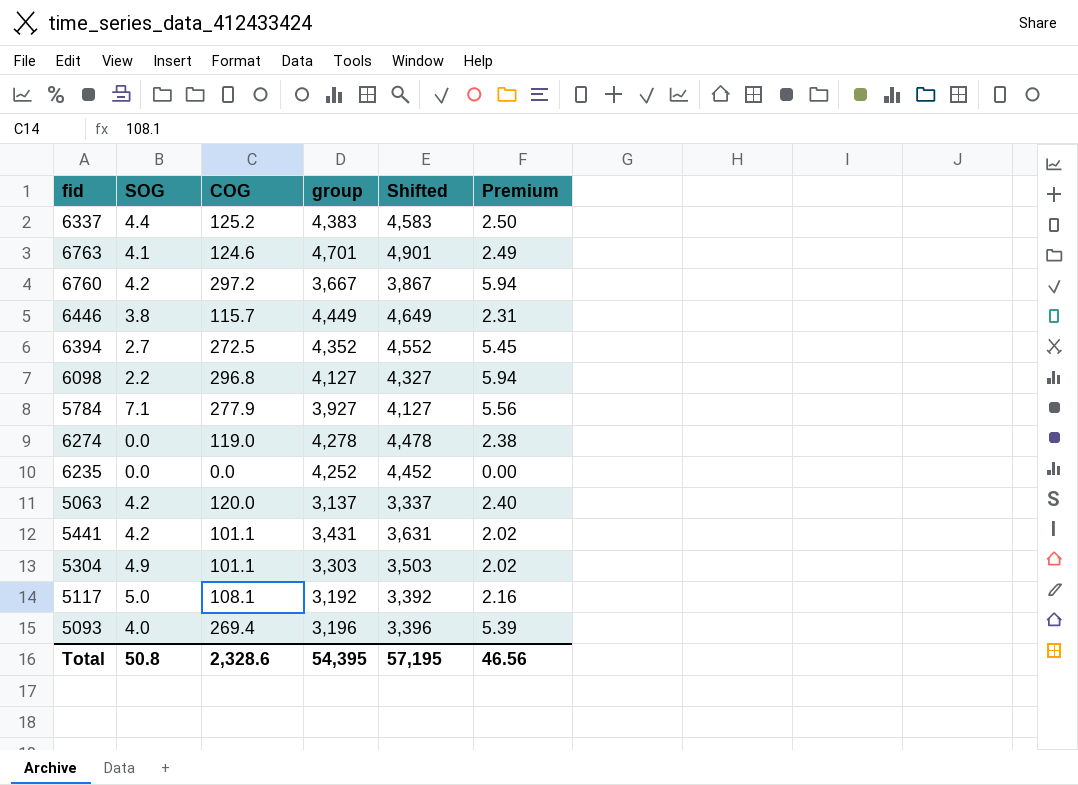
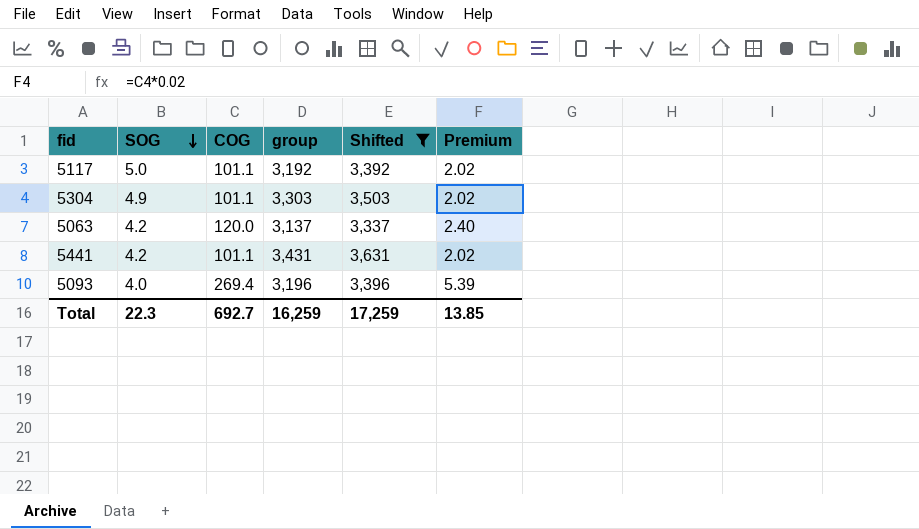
filter: none -> Shifted <= 3,631
row order: none -> SOG descending
5117 | COG: 108.1 -> 101.1
5117 | Premium: 2.16 -> 2.02
Total | SOG: 50.8 -> 22.3
Total | COG: 2,328.6 -> 692.7
Total | group: 54,395 -> 16,259
Total | Shifted: 57,195 -> 17,259
Total | Premium: 46.56 -> 13.85

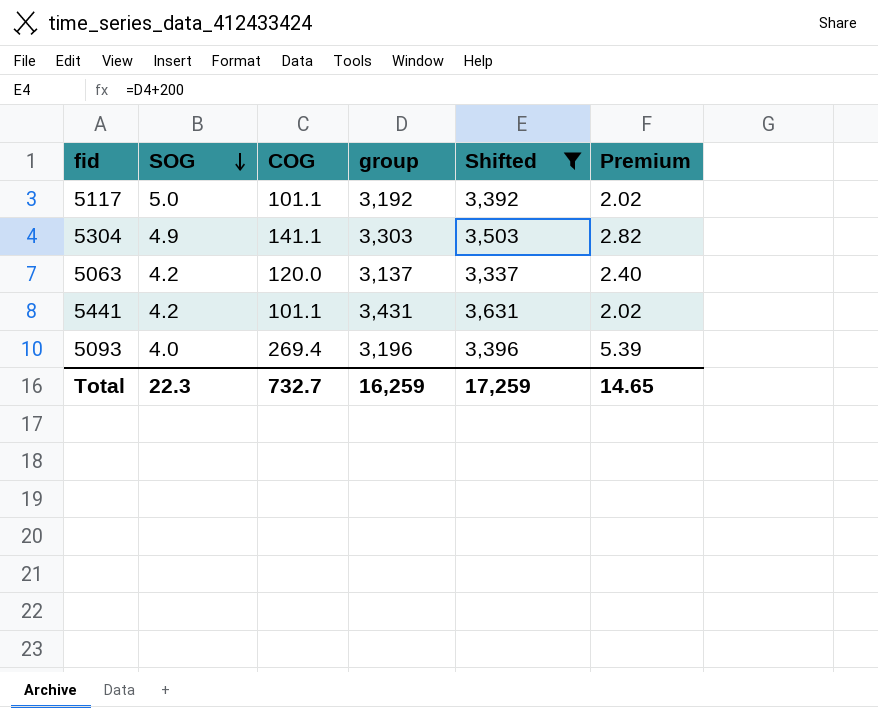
5304 | COG: 101.1 -> 141.1
5304 | Premium: 2.02 -> 2.82
Total | COG: 692.7 -> 732.7
Total | Premium: 13.85 -> 14.65

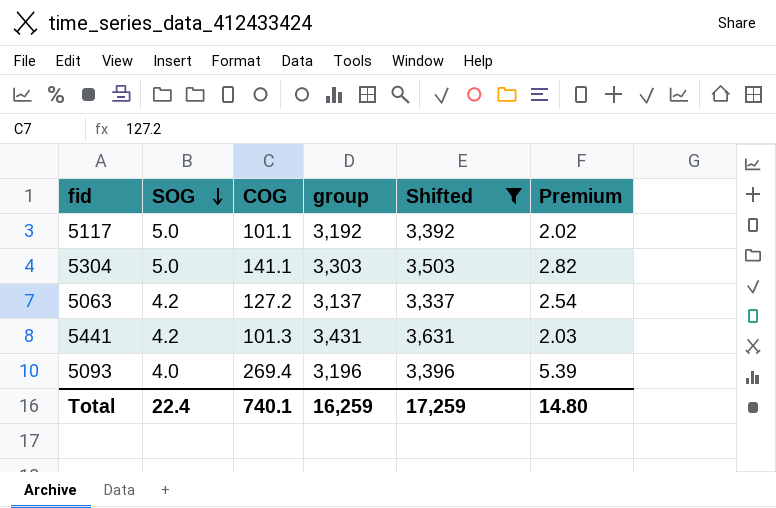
5304 | SOG: 4.9 -> 5.0
5063 | COG: 120.0 -> 127.2
5063 | Premium: 2.40 -> 2.54
5441 | COG: 101.1 -> 101.3
5441 | Premium: 2.02 -> 2.03
Total | SOG: 22.3 -> 22.4
Total | COG: 732.7 -> 740.1
Total | Premium: 14.65 -> 14.80

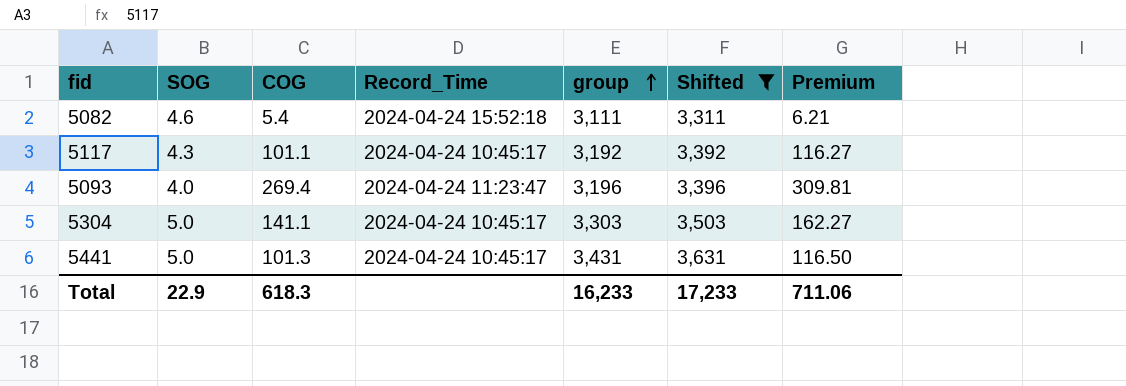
row order: SOG descending -> group ascending
column Record_Time | position: none -> 4
column Premium | formula: [COG] * 0.02 -> [COG] * 1.15
row 5063: 4.2 | 127.2 | 3,137 | 3,337 | 2.54 -> none
row 5082: none -> 4.6 | 5.4 | 2024-04-24 15:52:18 | 3,111 | 3,311 | 6.21
5117 | SOG: 5.0 -> 4.3
5441 | SOG: 4.2 -> 5.0
Total | SOG: 22.4 -> 22.9
Total | COG: 740.1 -> 618.3
Total | group: 16,259 -> 16,233
Total | Shifted: 17,259 -> 17,233
Total | Premium: 14.80 -> 711.06

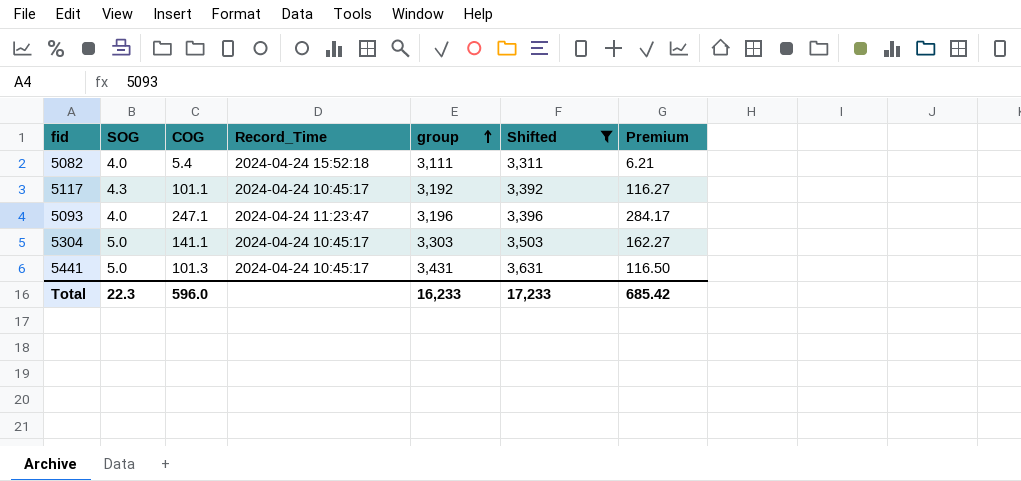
5082 | SOG: 4.6 -> 4.0
5093 | COG: 269.4 -> 247.1
5093 | Premium: 309.81 -> 284.17
Total | SOG: 22.9 -> 22.3
Total | COG: 618.3 -> 596.0
Total | Premium: 711.06 -> 685.42

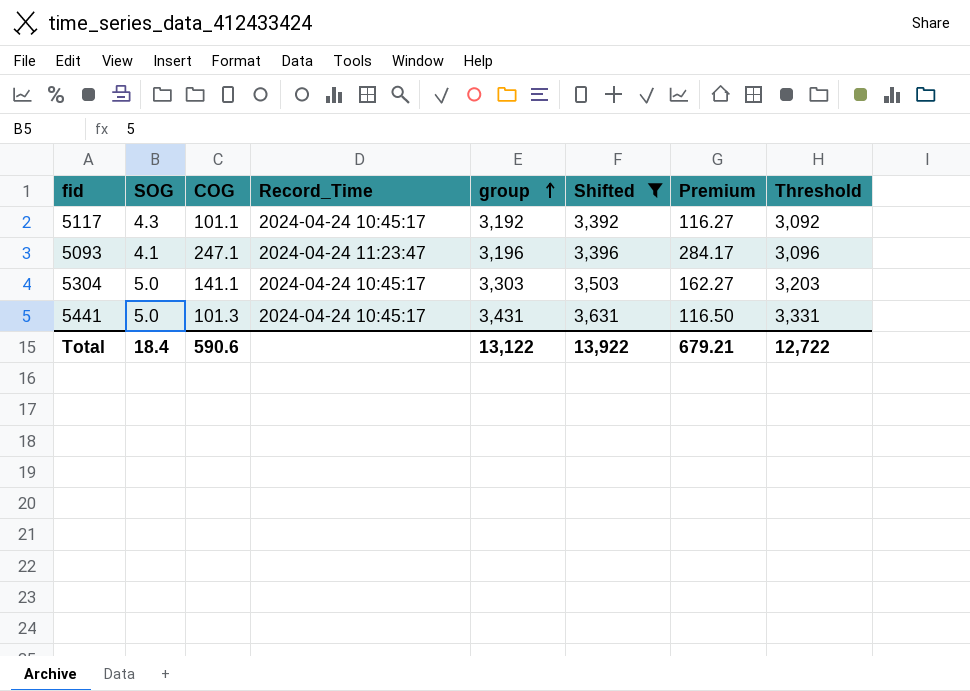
column Threshold | formula: none -> [group] - 100
row 5082: 4.0 | 5.4 | 2024-04-24 15:52:18 | 3,111 | 3,311 | 6.21 -> none
5093 | SOG: 4.0 -> 4.1
Total | SOG: 22.3 -> 18.4
Total | COG: 596.0 -> 590.6
Total | group: 16,233 -> 13,122
Total | Shifted: 17,233 -> 13,922
Total | Premium: 685.42 -> 679.21

